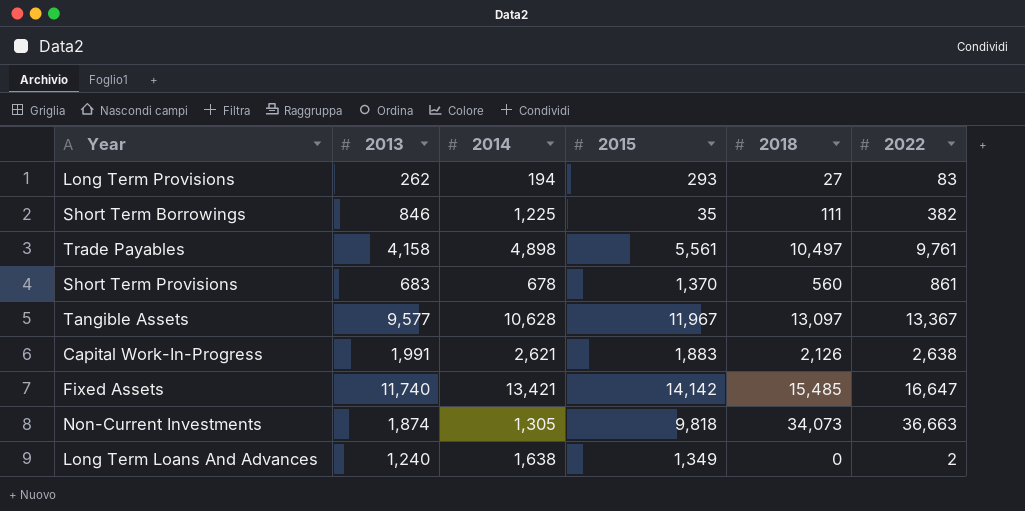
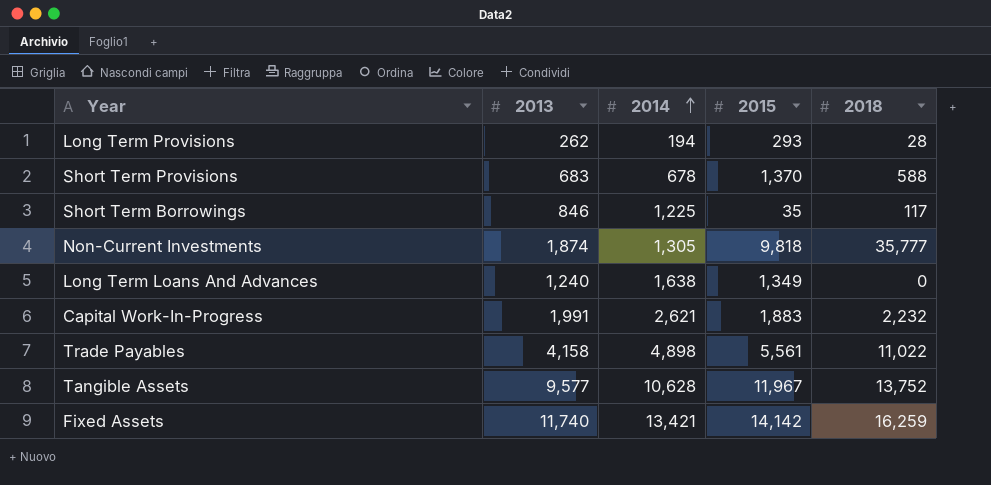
row order: none -> 2014 ascending
column 2022 | position: 6 -> none
Long Term Provisions | 2018: 27 -> 28
Short Term Provisions | 2018: 560 -> 588
Short Term Borrowings | 2018: 111 -> 117
Non-Current Investments | 2018: 34,073 -> 35,777
Capital Work-In-Progress | 2018: 2,126 -> 2,232
Trade Payables | 2018: 10,497 -> 11,022
Tangible Assets | 2018: 13,097 -> 13,752
Fixed Assets | 2018: 15,485 -> 16,259

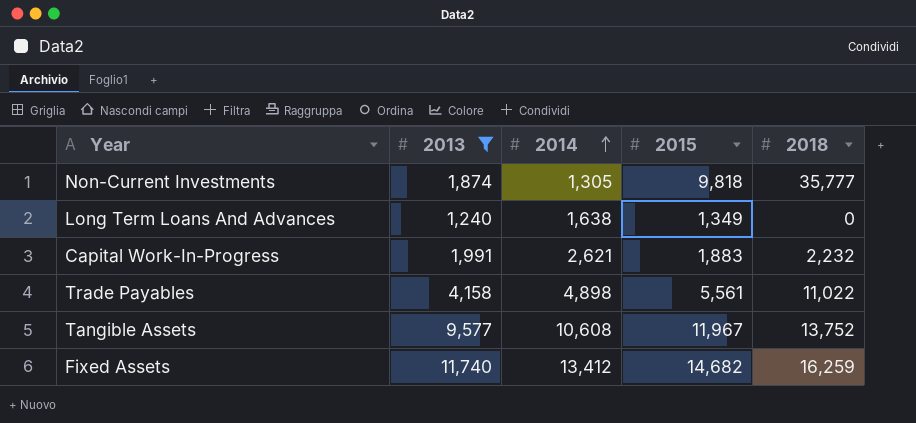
filter: none -> 2013 >= 1,240
Tangible Assets | 2014: 10,628 -> 10,608
Fixed Assets | 2014: 13,421 -> 13,412
Fixed Assets | 2015: 14,142 -> 14,682

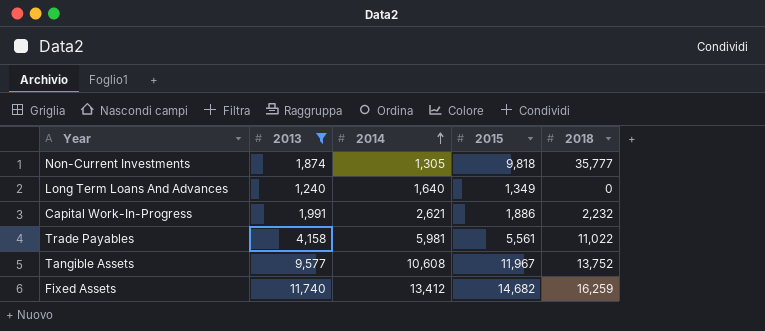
Long Term Loans And Advances | 2014: 1,638 -> 1,640
Capital Work-In-Progress | 2015: 1,883 -> 1,886
Trade Payables | 2014: 4,898 -> 5,981

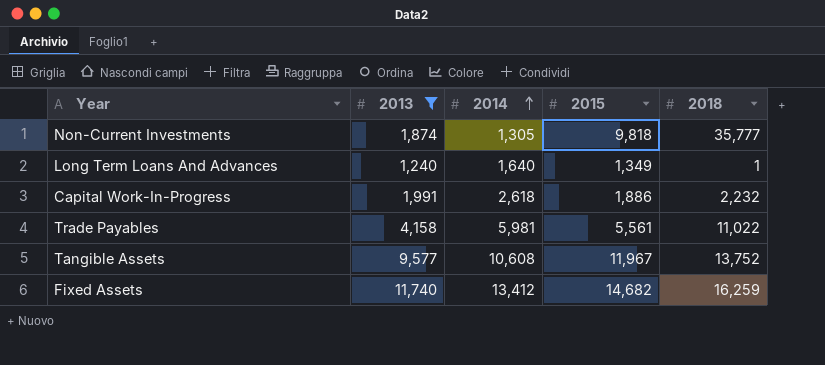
Long Term Loans And Advances | 2018: 0 -> 1
Capital Work-In-Progress | 2014: 2,621 -> 2,618

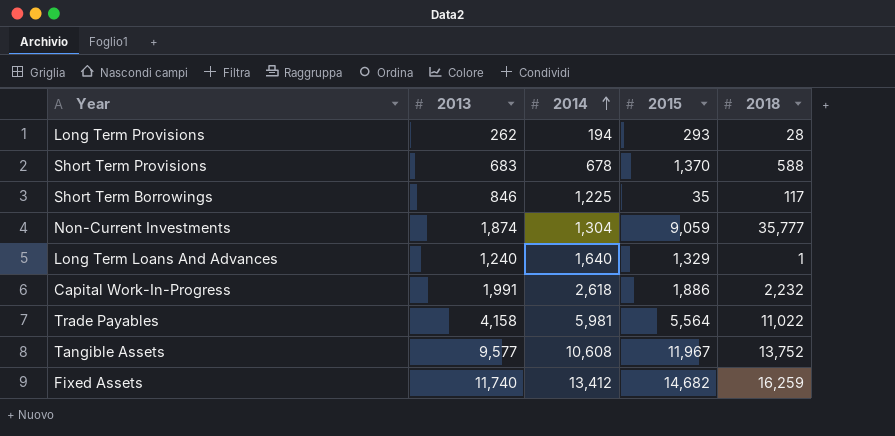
filter: 2013 >= 1,240 -> none
Non-Current Investments | 2014: 1,305 -> 1,304
Non-Current Investments | 2015: 9,818 -> 9,059
Long Term Loans And Advances | 2015: 1,349 -> 1,329
Trade Payables | 2015: 5,561 -> 5,564

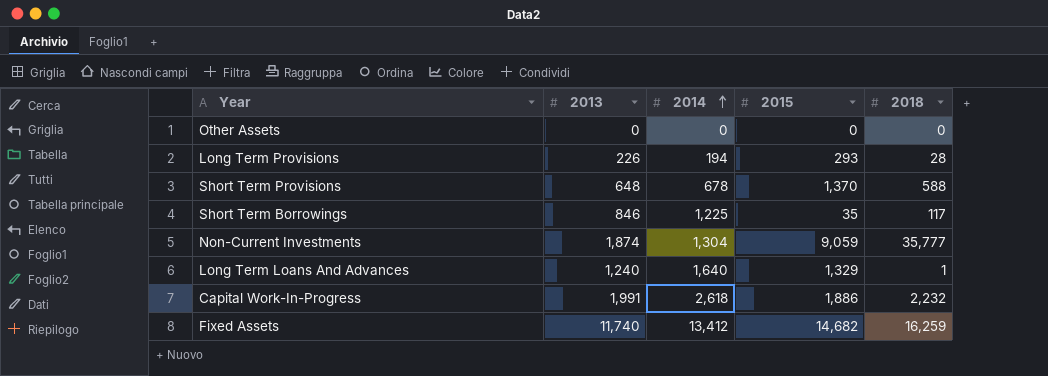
row Trade Payables: 4,158 | 5,981 | 5,564 | 11,022 -> none
row Tangible Assets: 9,577 | 10,608 | 11,967 | 13,752 -> none
row Other Assets: none -> 0 | 0 | 0 | 0
Long Term Provisions | 2013: 262 -> 226
Short Term Provisions | 2013: 683 -> 648

